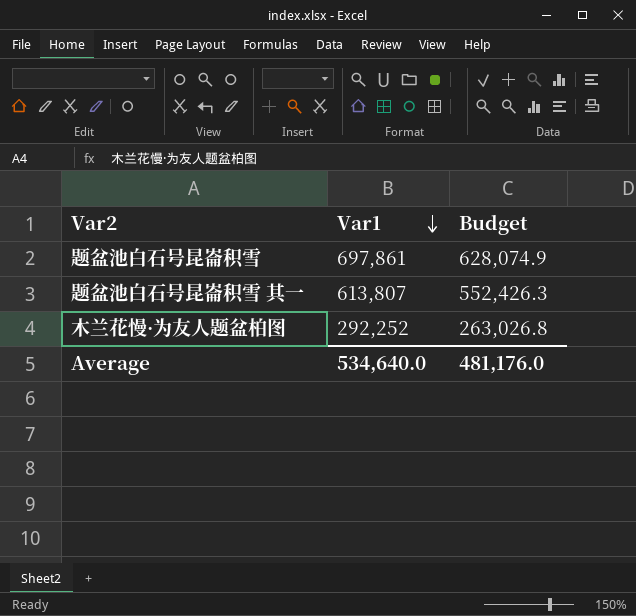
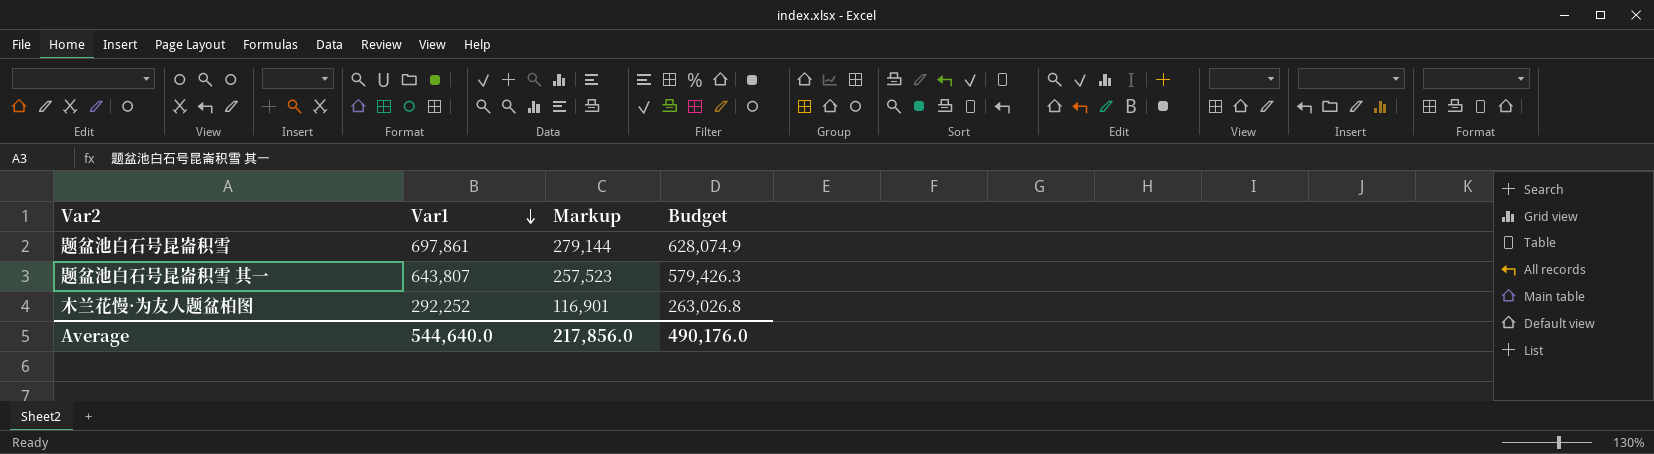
column Markup | formula: none -> [Var1] * 0.4
题盆池白石号昆崙积雪 其一 | Var1: 613,807 -> 643,807
题盆池白石号昆崙积雪 其一 | Budget: 552,426.3 -> 579,426.3
Average | Var1: 534,640.0 -> 544,640.0
Average | Budget: 481,176.0 -> 490,176.0

